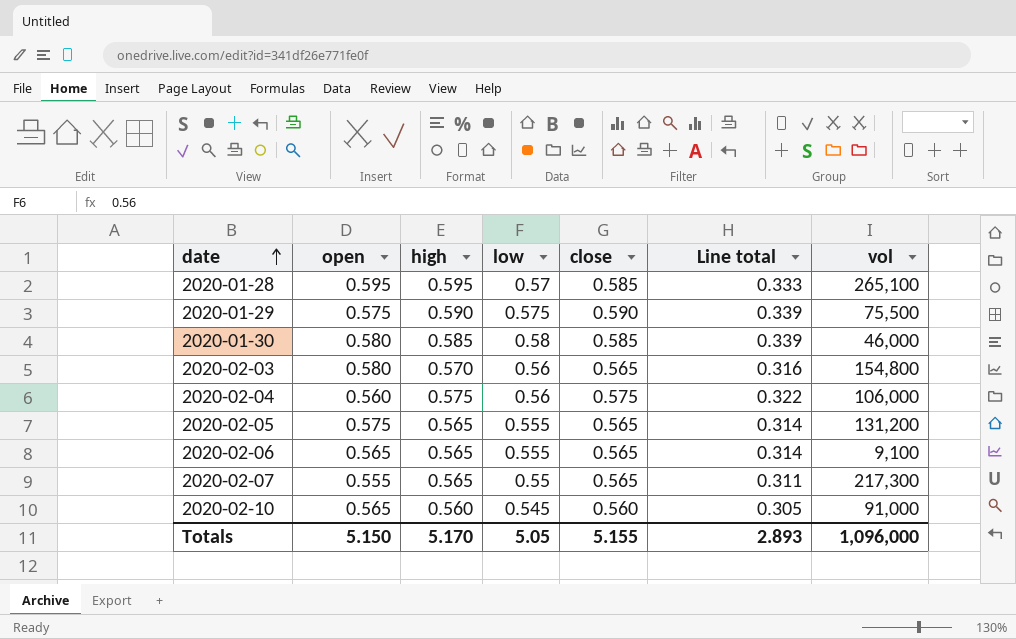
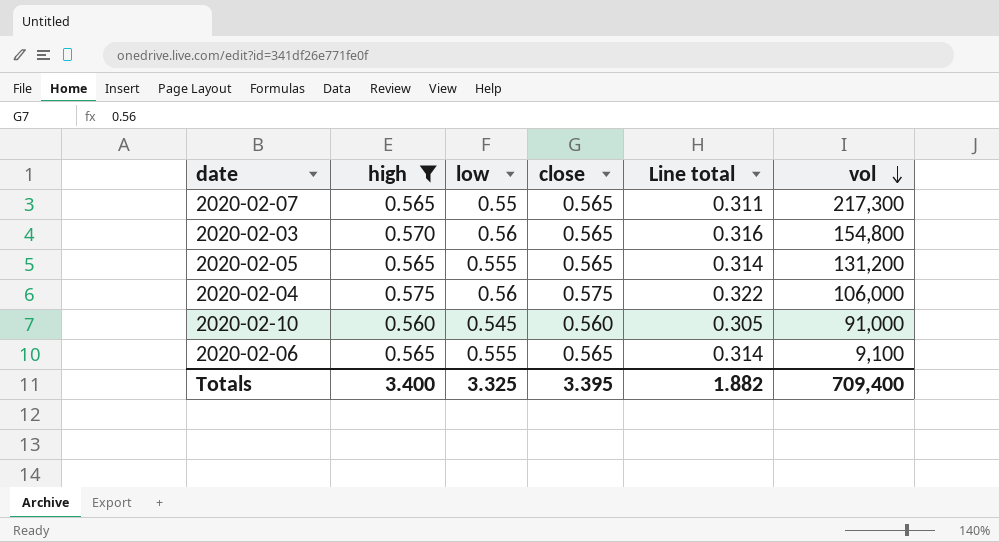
filter: none -> high <= 0.575
row order: date ascending -> vol descending
column open | position: 2 -> none
Totals | high: 5.170 -> 3.400
Totals | low: 5.05 -> 3.325
Totals | close: 5.155 -> 3.395
Totals | Line total: 2.893 -> 1.882
Totals | vol: 1,096,000 -> 709,400

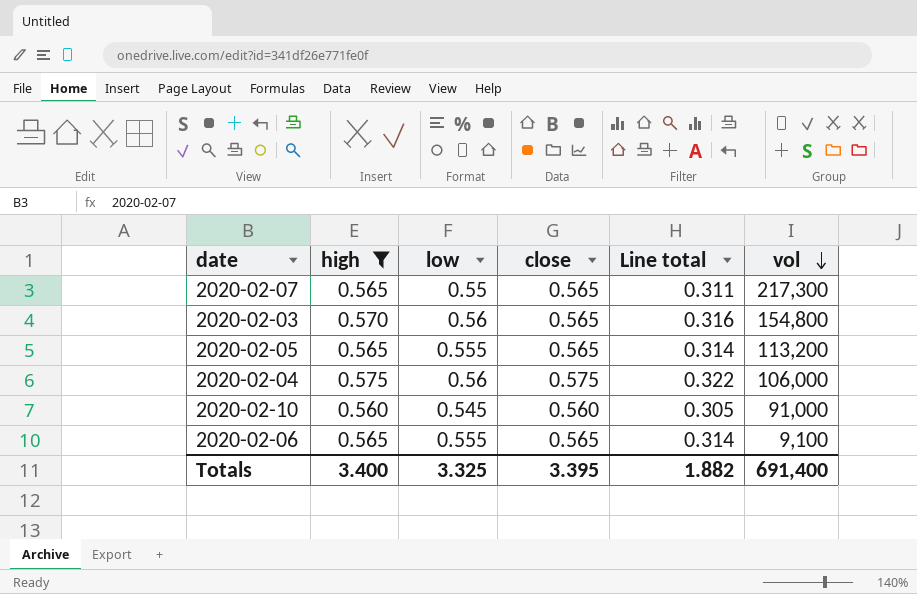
2020-02-05 | vol: 131,200 -> 113,200
Totals | vol: 709,400 -> 691,400

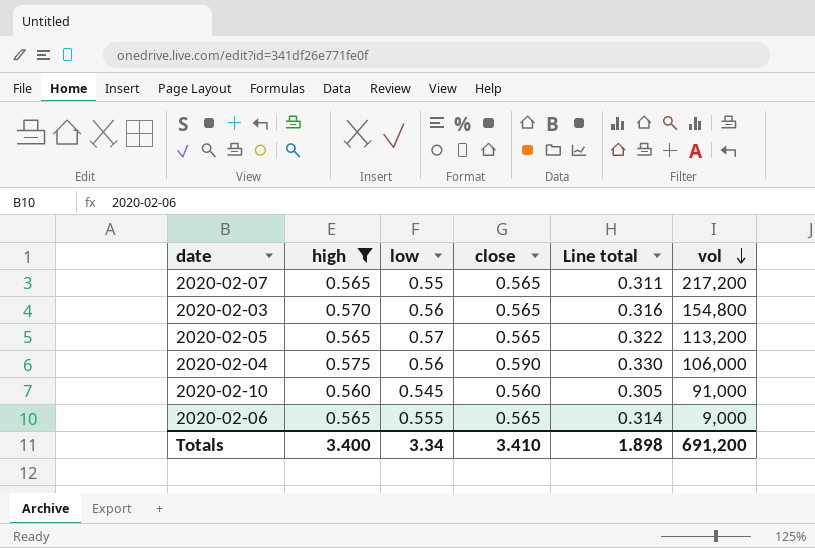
2020-02-07 | vol: 217,300 -> 217,200
2020-02-05 | low: 0.555 -> 0.57
2020-02-05 | Line total: 0.314 -> 0.322
2020-02-04 | close: 0.575 -> 0.590
2020-02-04 | Line total: 0.322 -> 0.330
2020-02-06 | vol: 9,100 -> 9,000
Totals | low: 3.325 -> 3.34
Totals | close: 3.395 -> 3.410
Totals | Line total: 1.882 -> 1.898
Totals | vol: 691,400 -> 691,200

